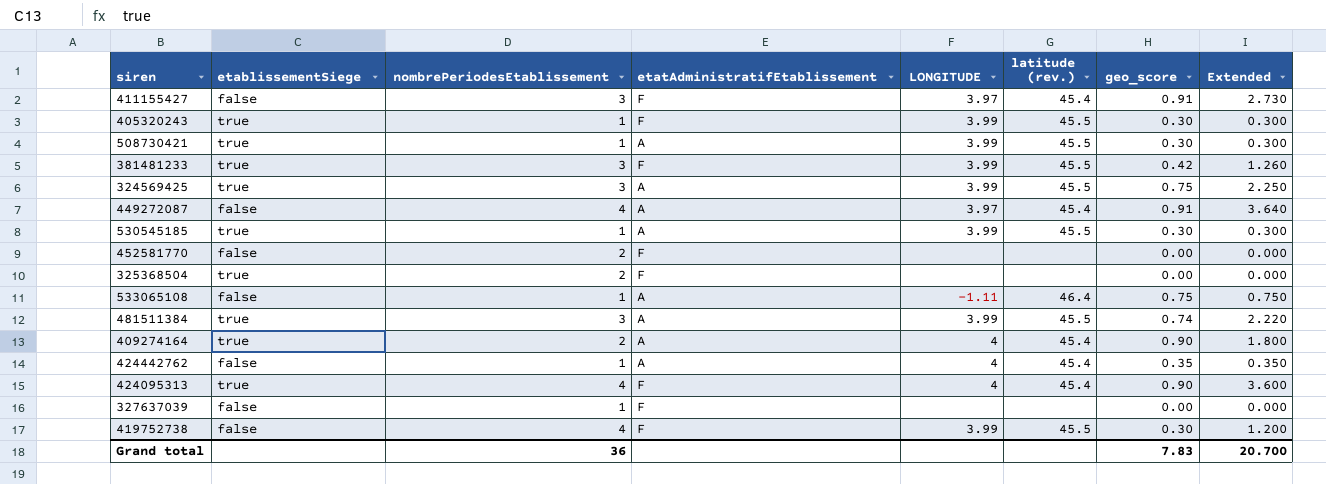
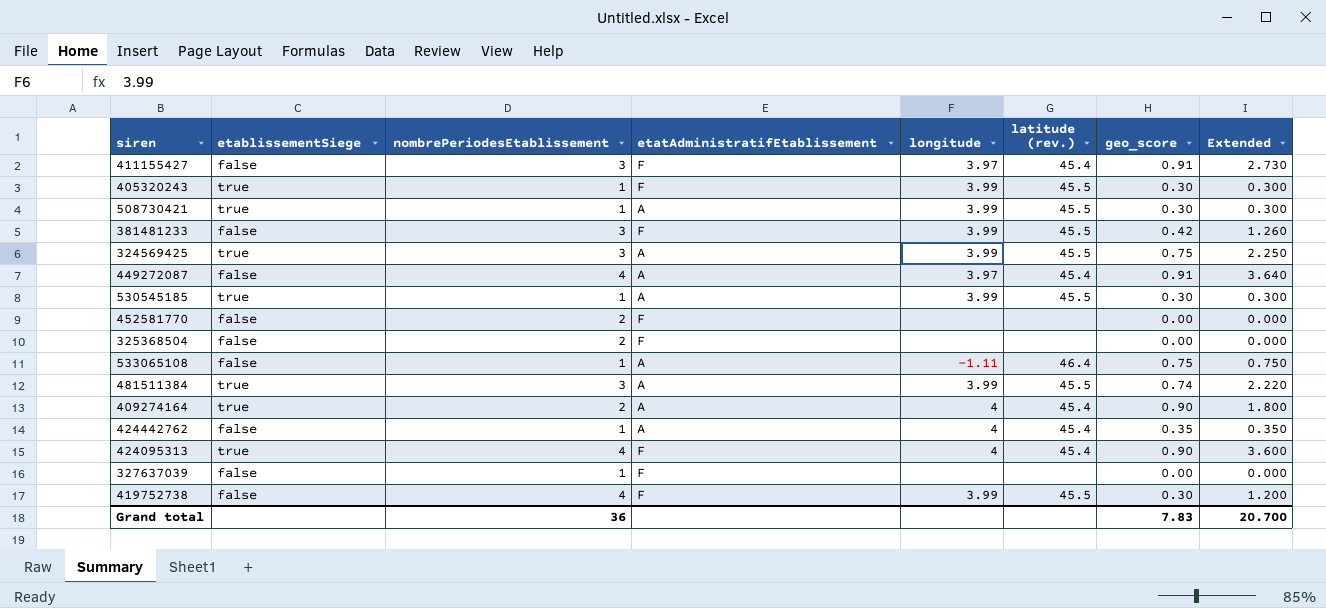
column name: LONGITUDE -> longitude
381481233 | etablissementSiege: true -> false
325368504 | etablissementSiege: true -> false

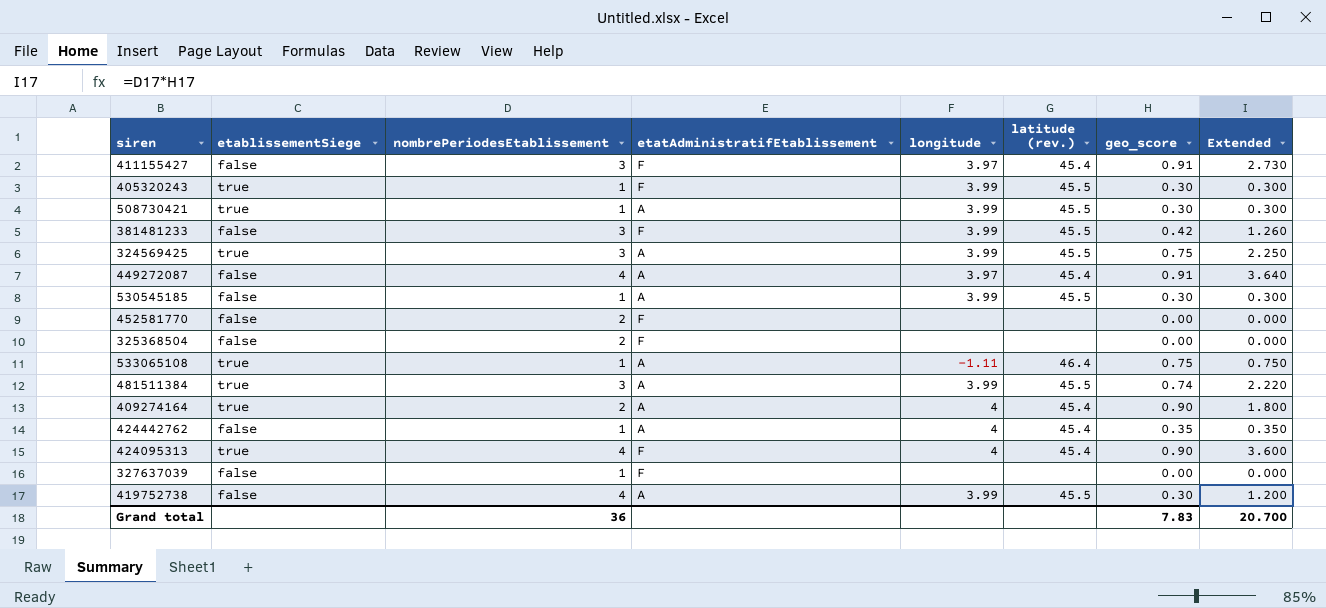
530545185 | etablissementSiege: true -> false
533065108 | etablissementSiege: false -> true
419752738 | etatAdministratifEtablissement: F -> A

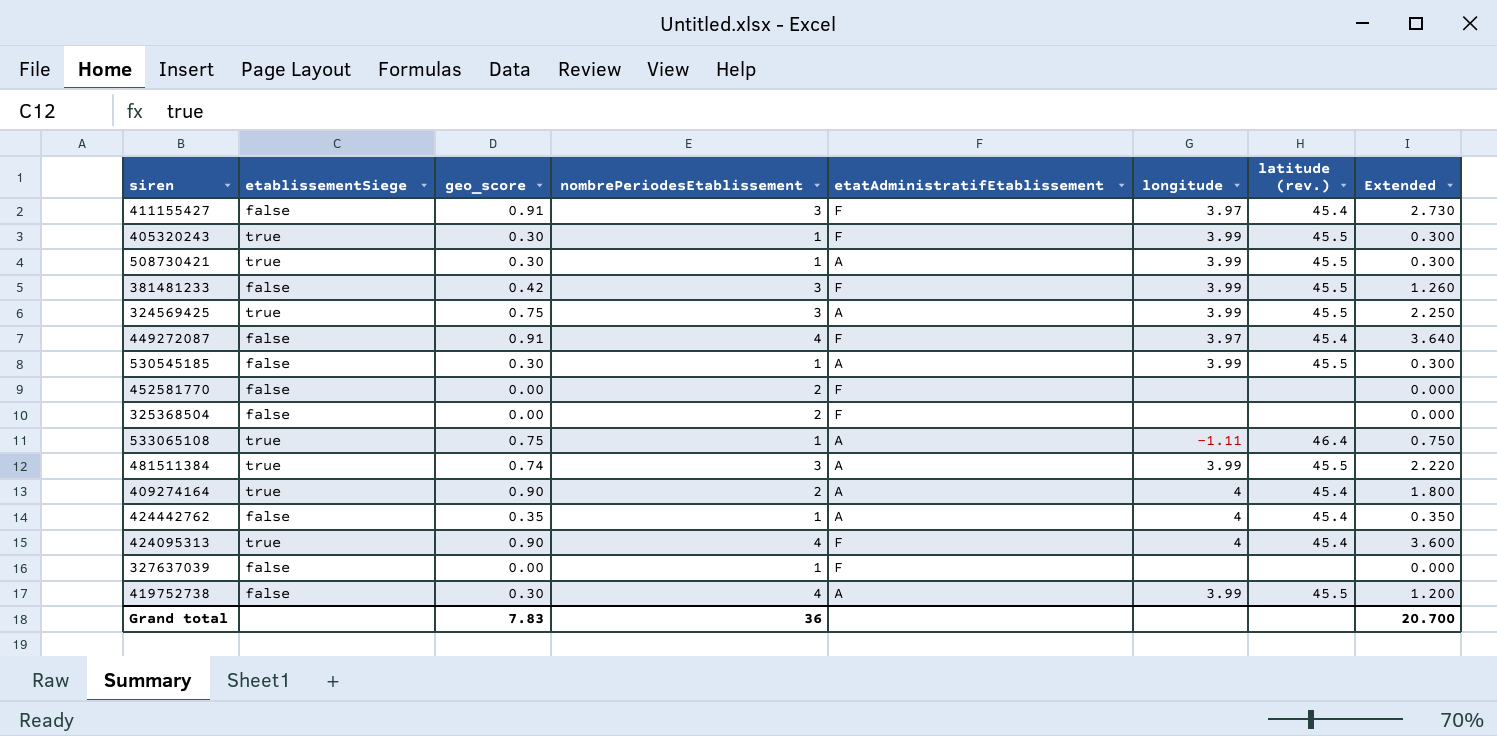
column geo_score | position: 7 -> 3
449272087 | etatAdministratifEtablissement: A -> F

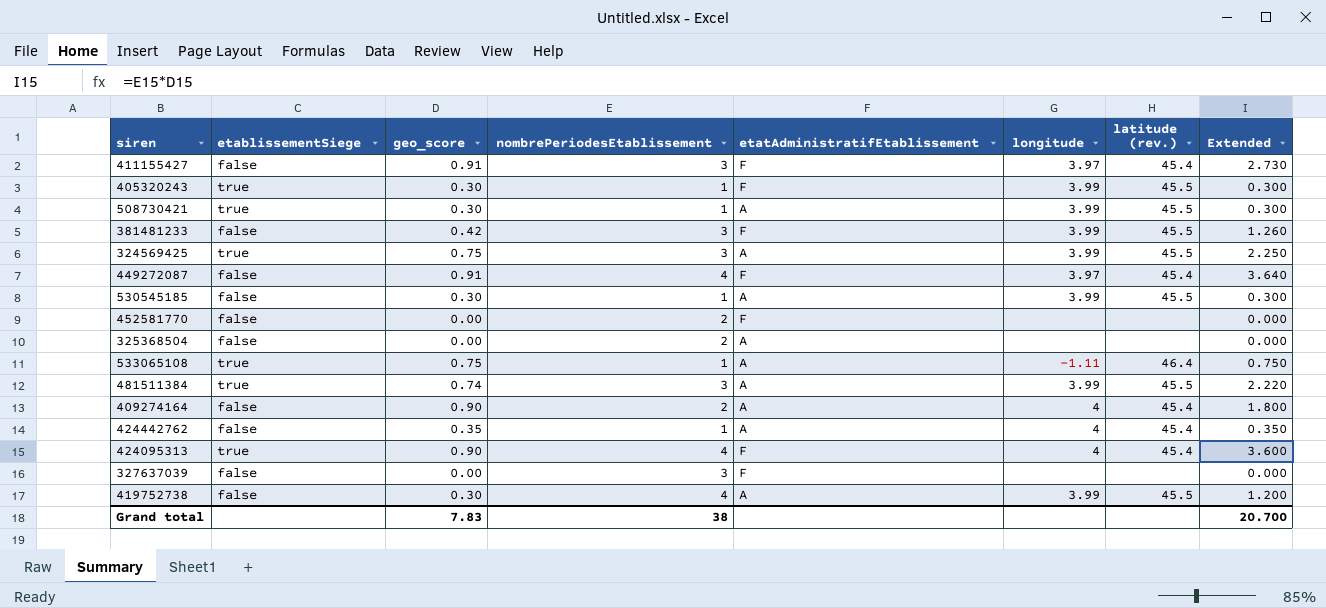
325368504 | etatAdministratifEtablissement: F -> A
409274164 | etablissementSiege: true -> false
327637039 | nombrePeriodesEtablissement: 1 -> 3
Grand total | nombrePeriodesEtablissement: 36 -> 38

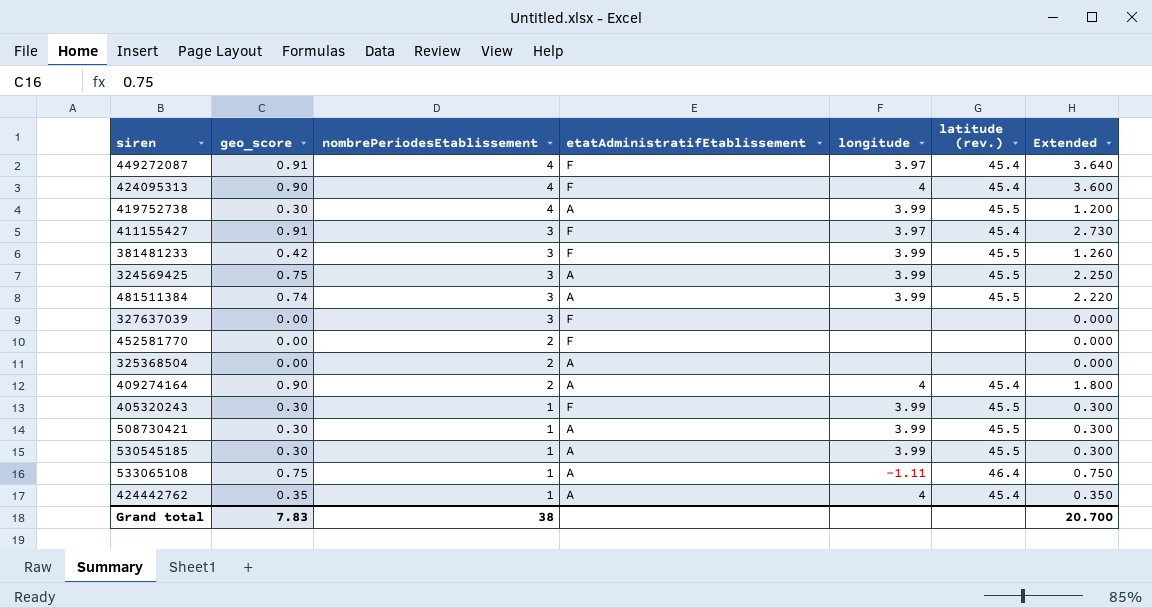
row order: none -> nombrePeriodesEtablissement descending
column etablissementSiege | position: 2 -> none

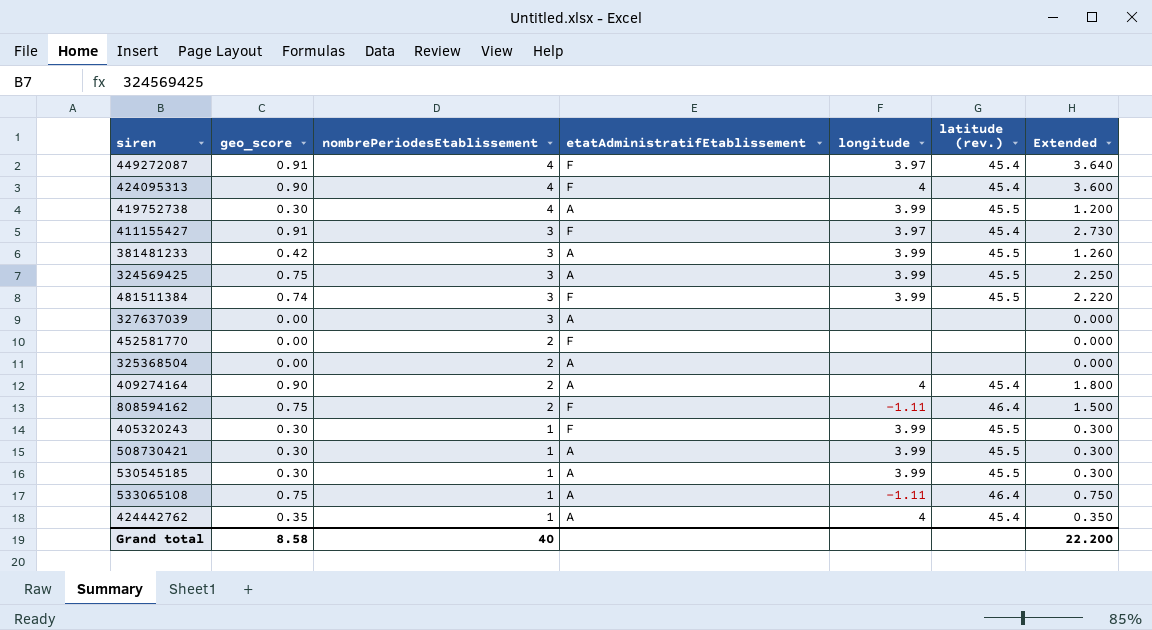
381481233 | etatAdministratifEtablissement: F -> A
481511384 | etatAdministratifEtablissement: A -> F
327637039 | etatAdministratifEtablissement: F -> A
row 808594162: none -> 0.75 | 2 | F | -1.11 | 46.4 | 1.500
Grand total | geo_score: 7.83 -> 8.58
Grand total | nombrePeriodesEtablissement: 38 -> 40
Grand total | Extended: 20.700 -> 22.200

